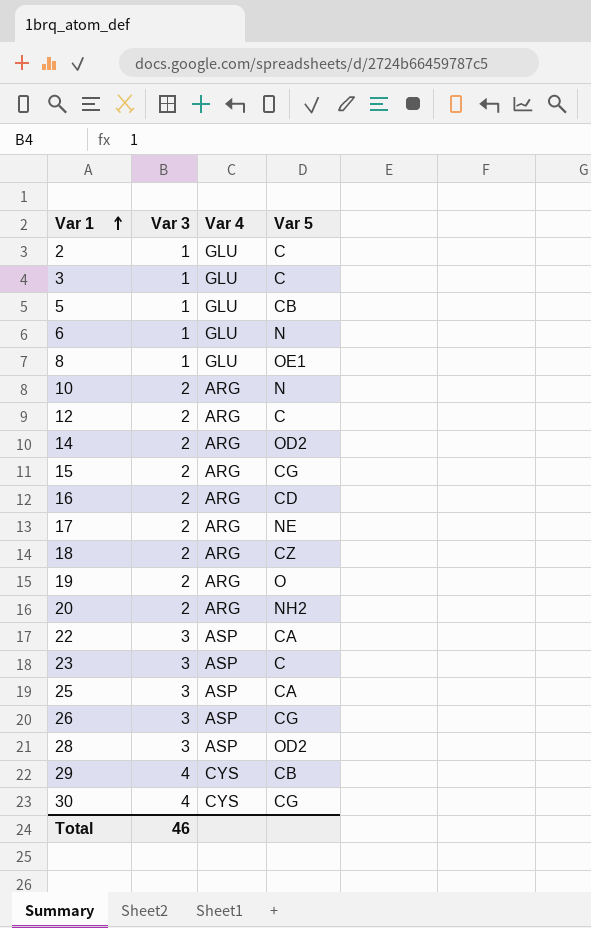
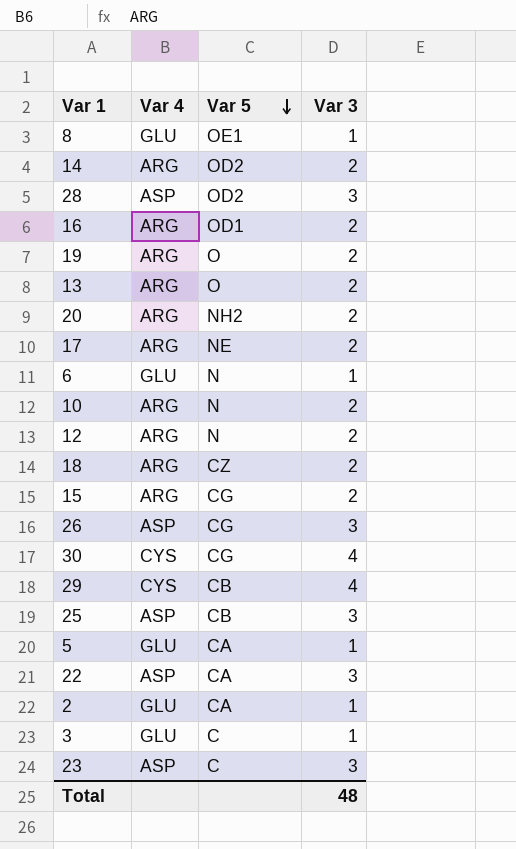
row order: Var 1 ascending -> Var 5 descending
column Var 3 | position: 2 -> 4
16 | Var 5: CD -> OD1
row 13: none -> ARG | O | 2
12 | Var 5: C -> N
25 | Var 5: CA -> CB
5 | Var 5: CB -> CA
2 | Var 5: C -> CA
Total | Var 3: 46 -> 48

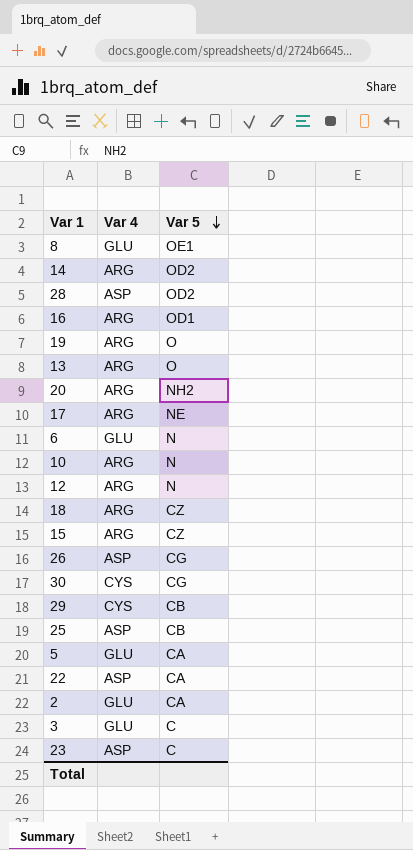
column Var 3 | position: 4 -> none
15 | Var 5: CG -> CZ

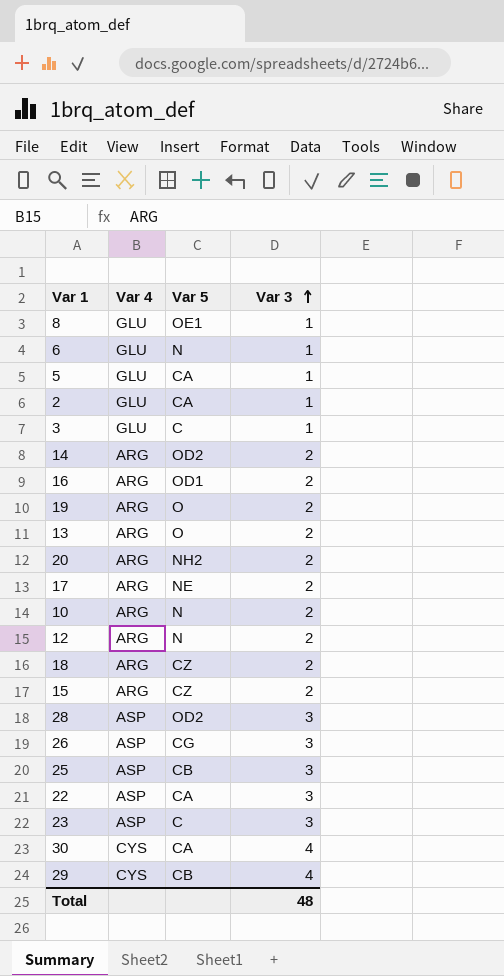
row order: Var 5 descending -> Var 3 ascending
column Var 3 | position: none -> 4
30 | Var 5: CG -> CA

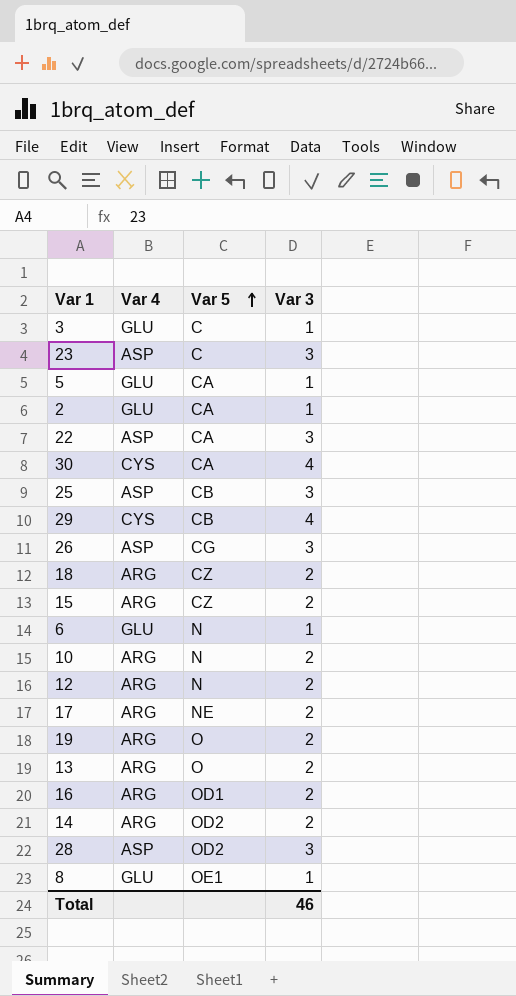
row order: Var 3 ascending -> Var 5 ascending
row 20: ARG | NH2 | 2 -> none
Total | Var 3: 48 -> 46

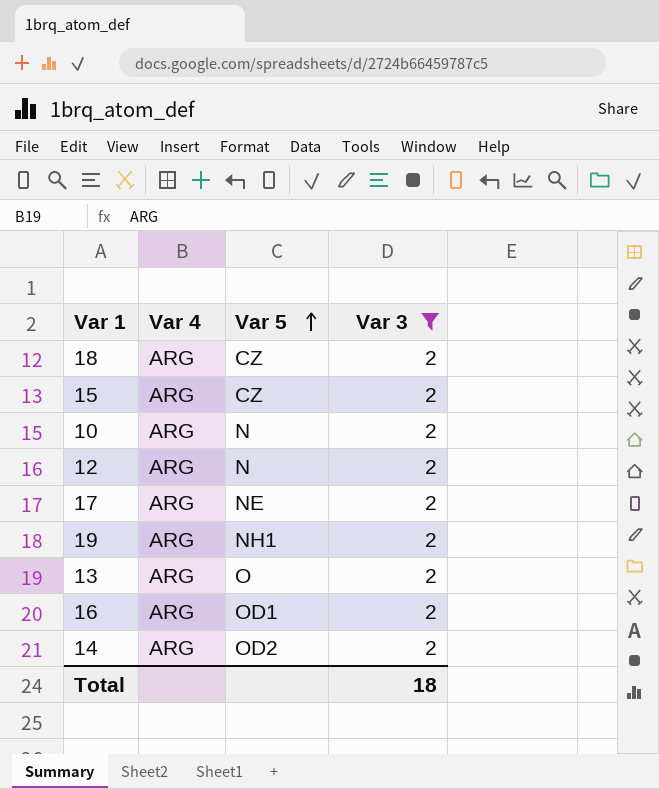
filter: none -> Var 3 = 2
19 | Var 5: O -> NH1
Total | Var 3: 46 -> 18

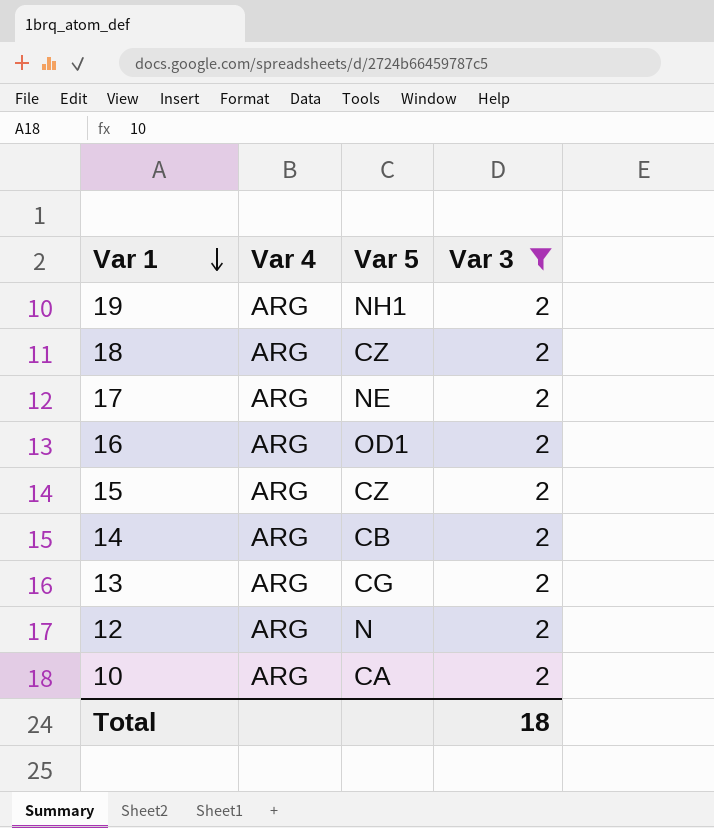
row order: Var 5 ascending -> Var 1 descending
14 | Var 5: OD2 -> CB
13 | Var 5: O -> CG
10 | Var 5: N -> CA

